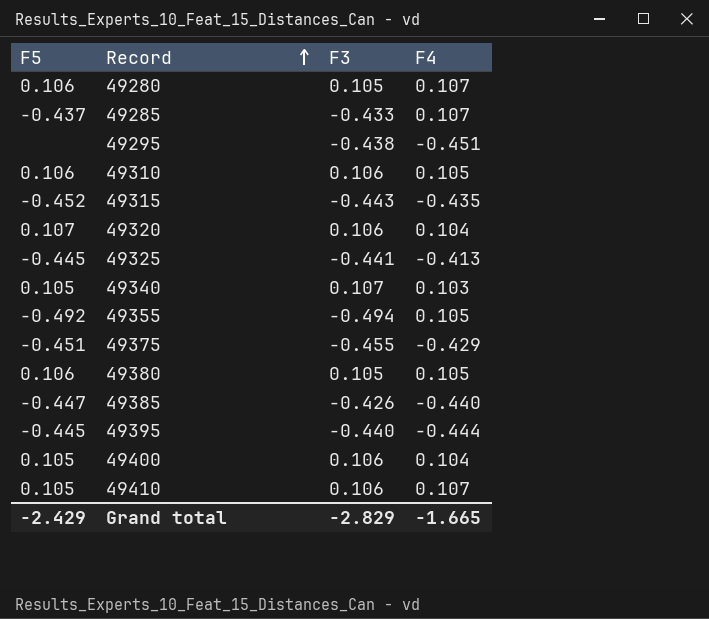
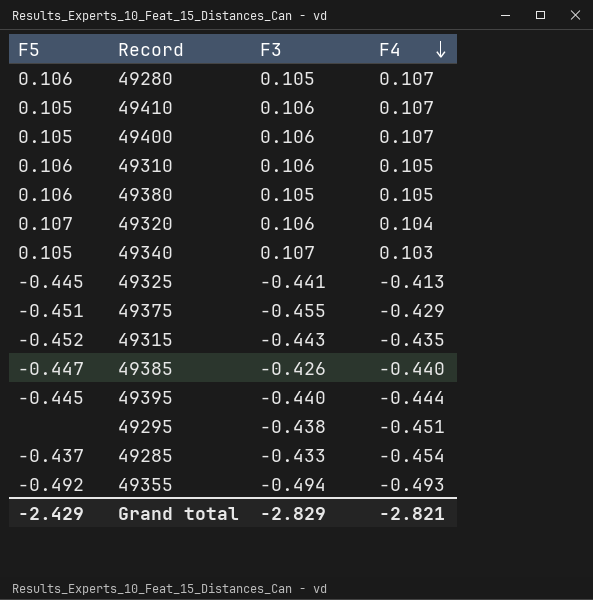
row order: Record ascending -> F4 descending
49400 | F4: 0.104 -> 0.107
49285 | F4: 0.107 -> -0.454
49355 | F4: 0.105 -> -0.493
Grand total | F4: -1.665 -> -2.821

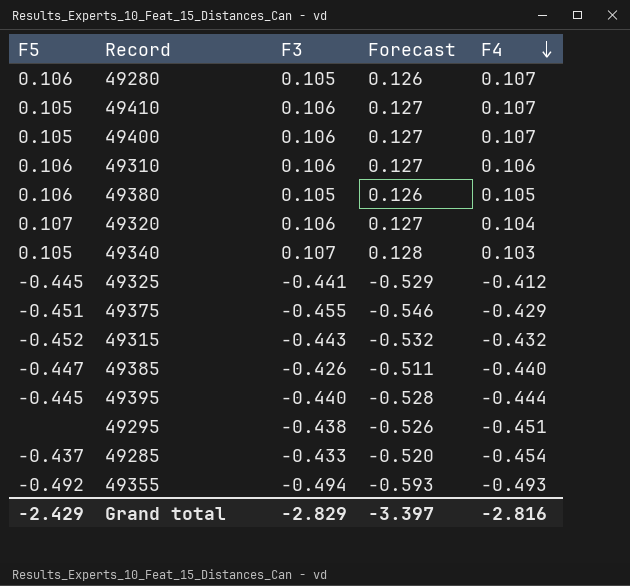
column Forecast | formula: none -> [F3] * 1.2
49310 | F4: 0.105 -> 0.106
49325 | F4: -0.413 -> -0.412
49315 | F4: -0.435 -> -0.432
Grand total | F4: -2.821 -> -2.816

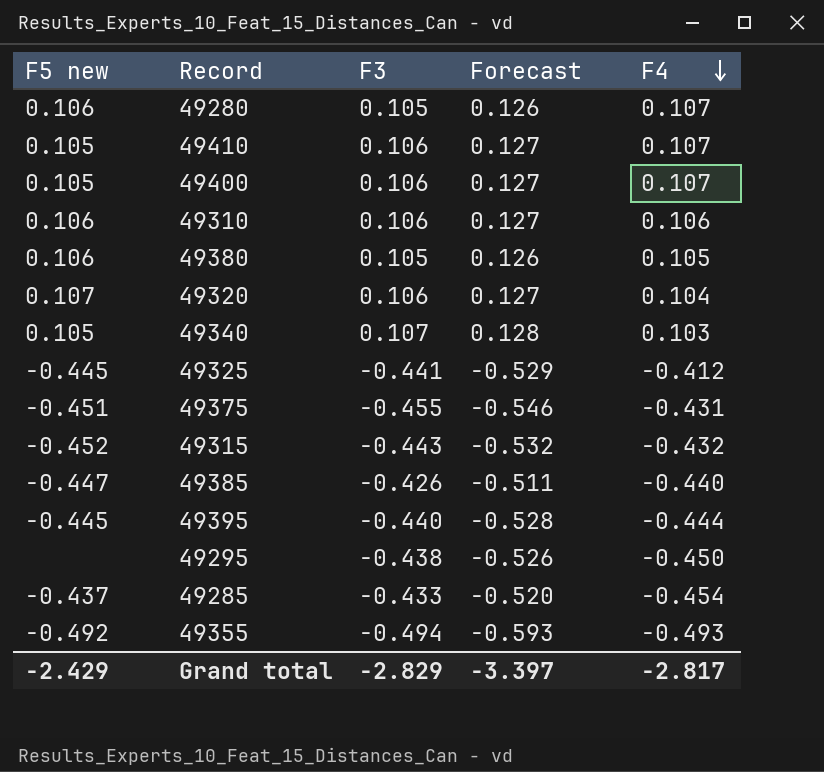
column name: F5 -> F5 new
49375 | F4: -0.429 -> -0.431
49295 | F4: -0.451 -> -0.450
Grand total | F4: -2.816 -> -2.817

